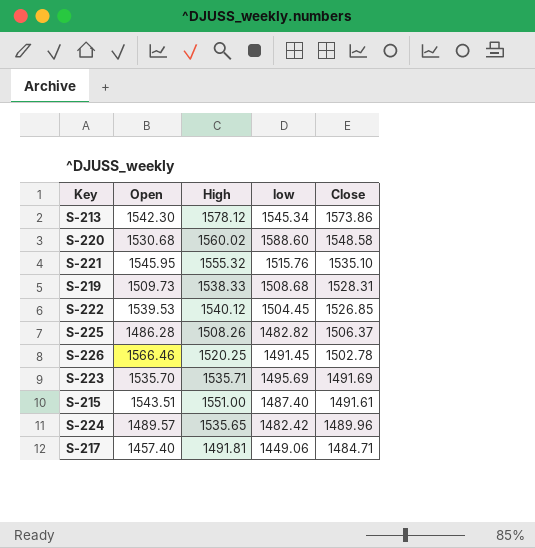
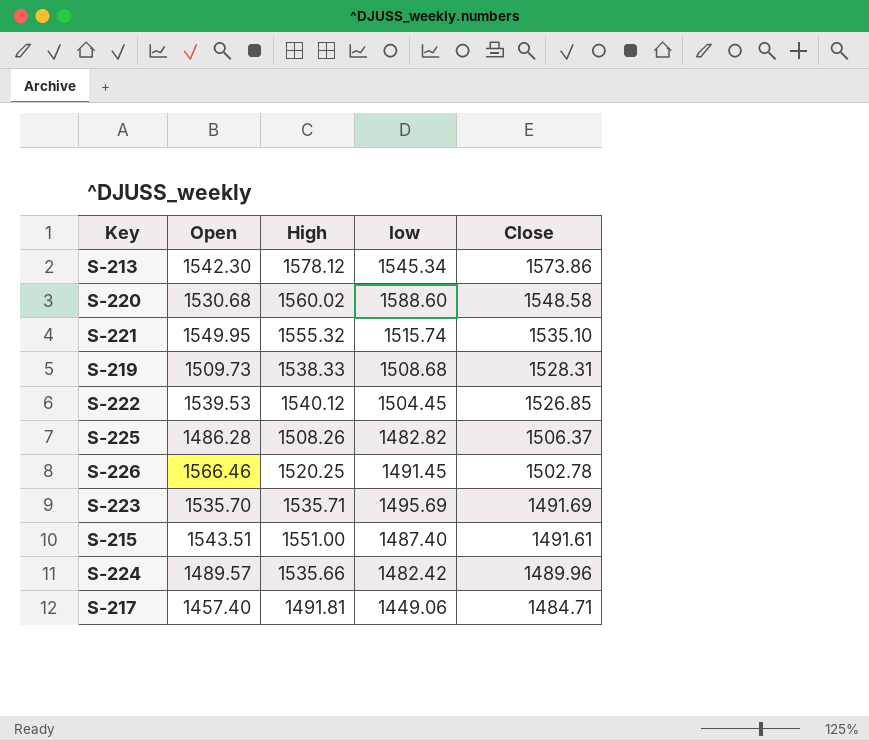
S-221 | Open: 1545.95 -> 1549.95
S-221 | low: 1515.76 -> 1515.74
S-224 | High: 1535.65 -> 1535.66

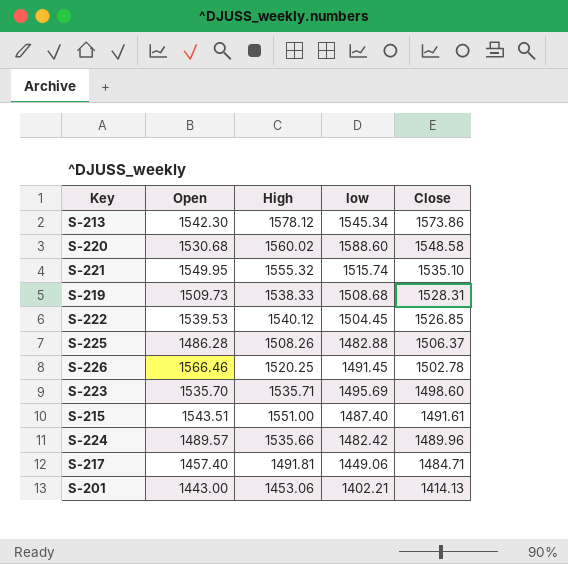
S-225 | low: 1482.82 -> 1482.88
S-223 | Close: 1491.69 -> 1498.60
row S-201: none -> 1443.00 | 1453.06 | 1402.21 | 1414.13

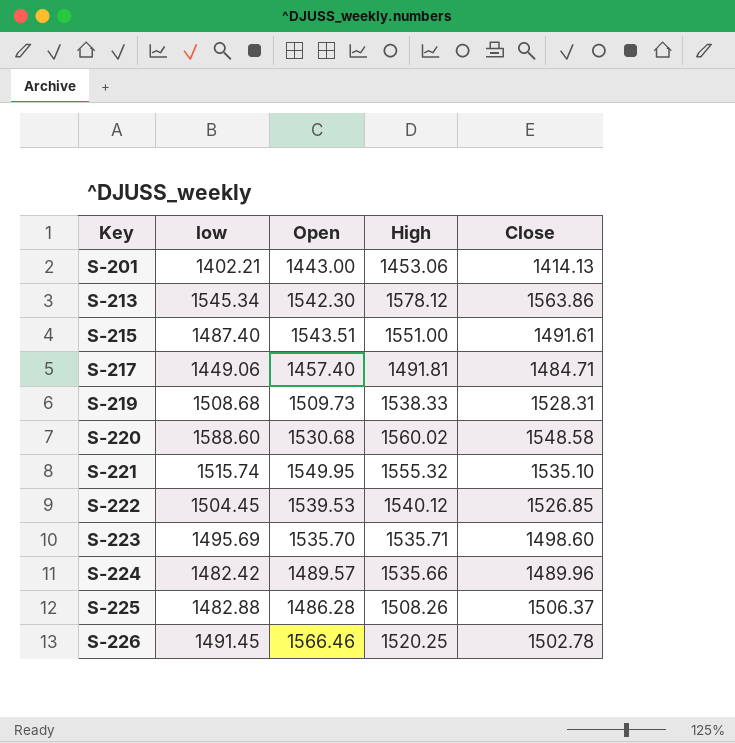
row order: Close descending -> Key ascending
column low | position: 4 -> 2
S-213 | Close: 1573.86 -> 1563.86

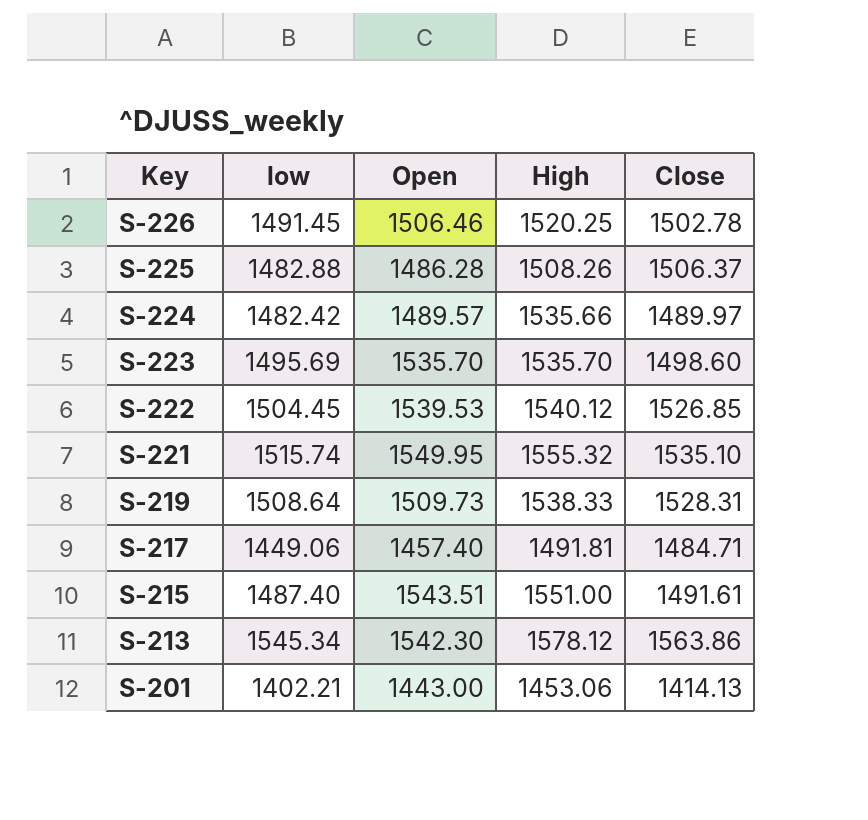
row order: Key ascending -> Key descending
row S-220: 1588.60 | 1530.68 | 1560.02 | 1548.58 -> none
S-226 | Open: 1566.46 -> 1506.46
S-224 | Close: 1489.96 -> 1489.97
S-223 | High: 1535.71 -> 1535.70
S-219 | low: 1508.68 -> 1508.64

